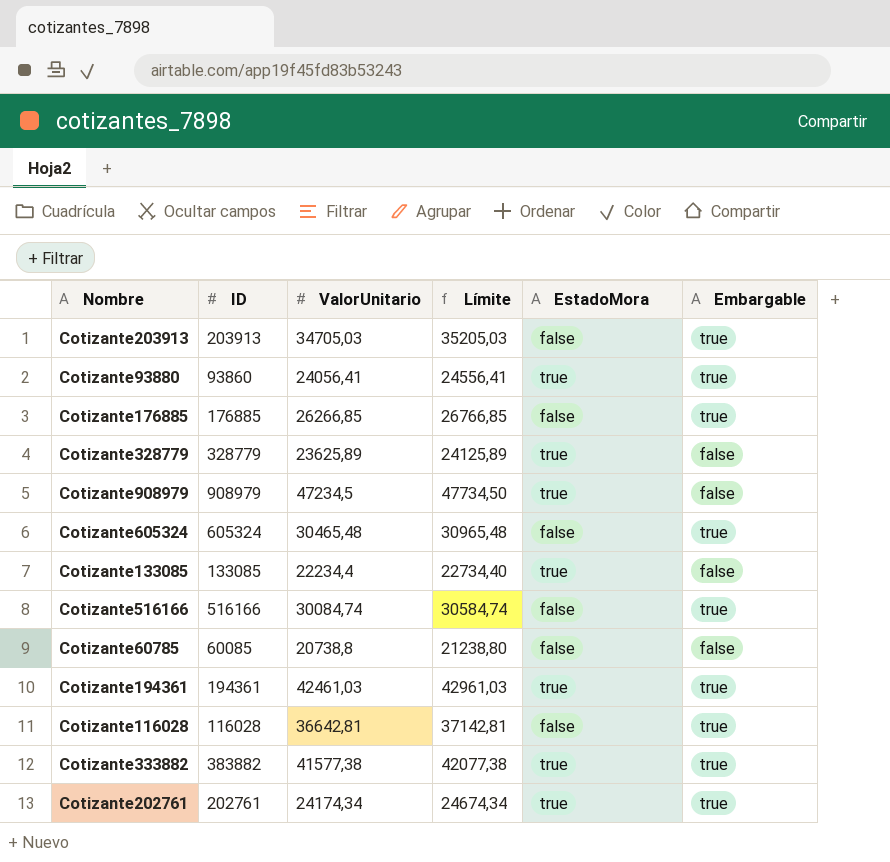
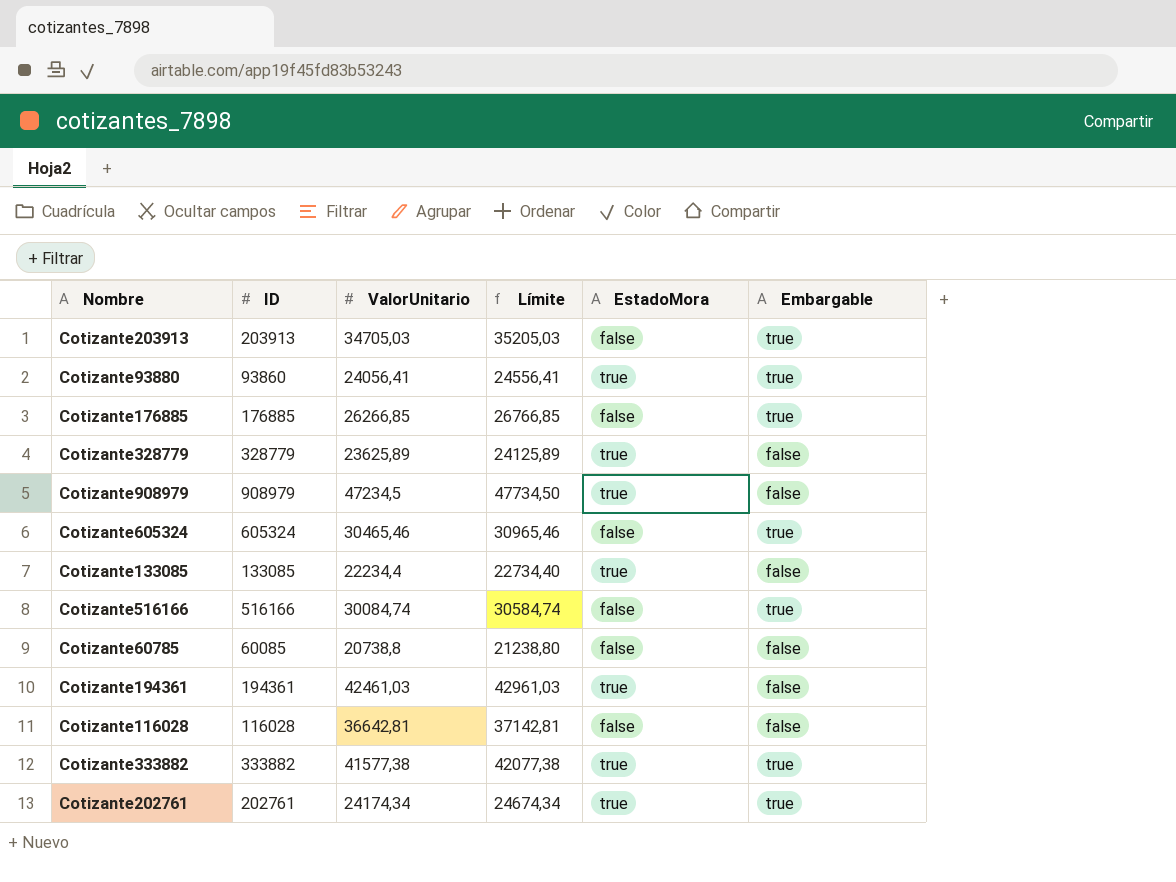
Cotizante605324 | ValorUnitario: 30465,48 -> 30465,46
Cotizante605324 | Límite: 30965,48 -> 30965,46
Cotizante194361 | Embargable: true -> false
Cotizante116028 | Embargable: true -> false
Cotizante333882 | ID: 383882 -> 333882

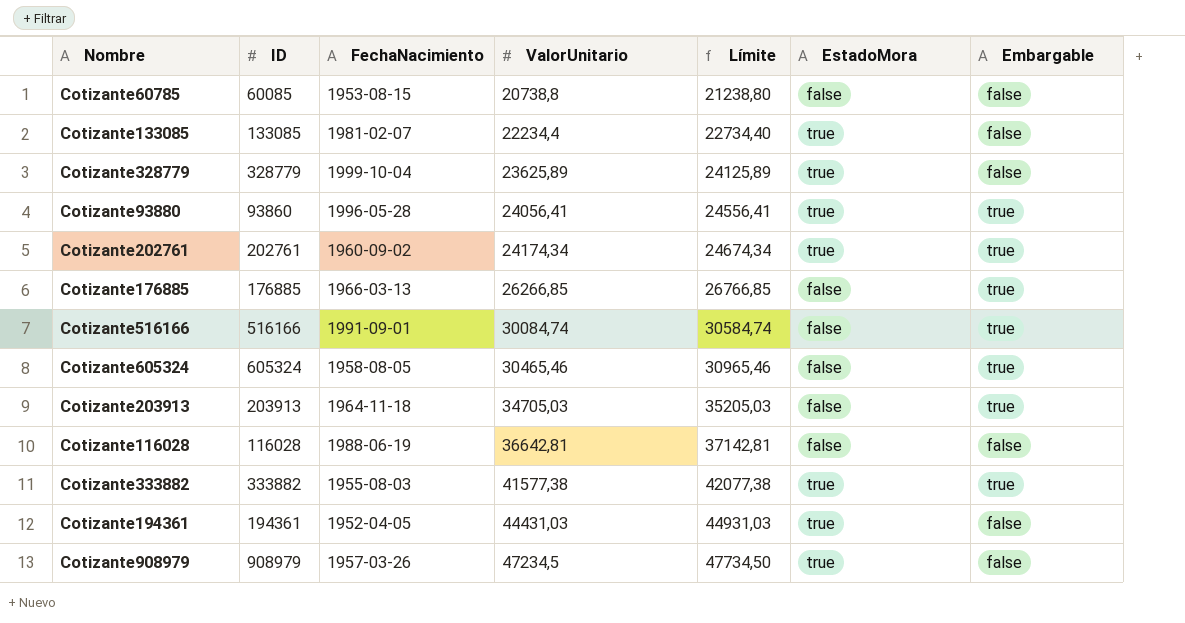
row order: none -> ValorUnitario ascending
column FechaNacimiento | position: none -> 3
Cotizante194361 | ValorUnitario: 42461,03 -> 44431,03
Cotizante194361 | Límite: 42961,03 -> 44931,03

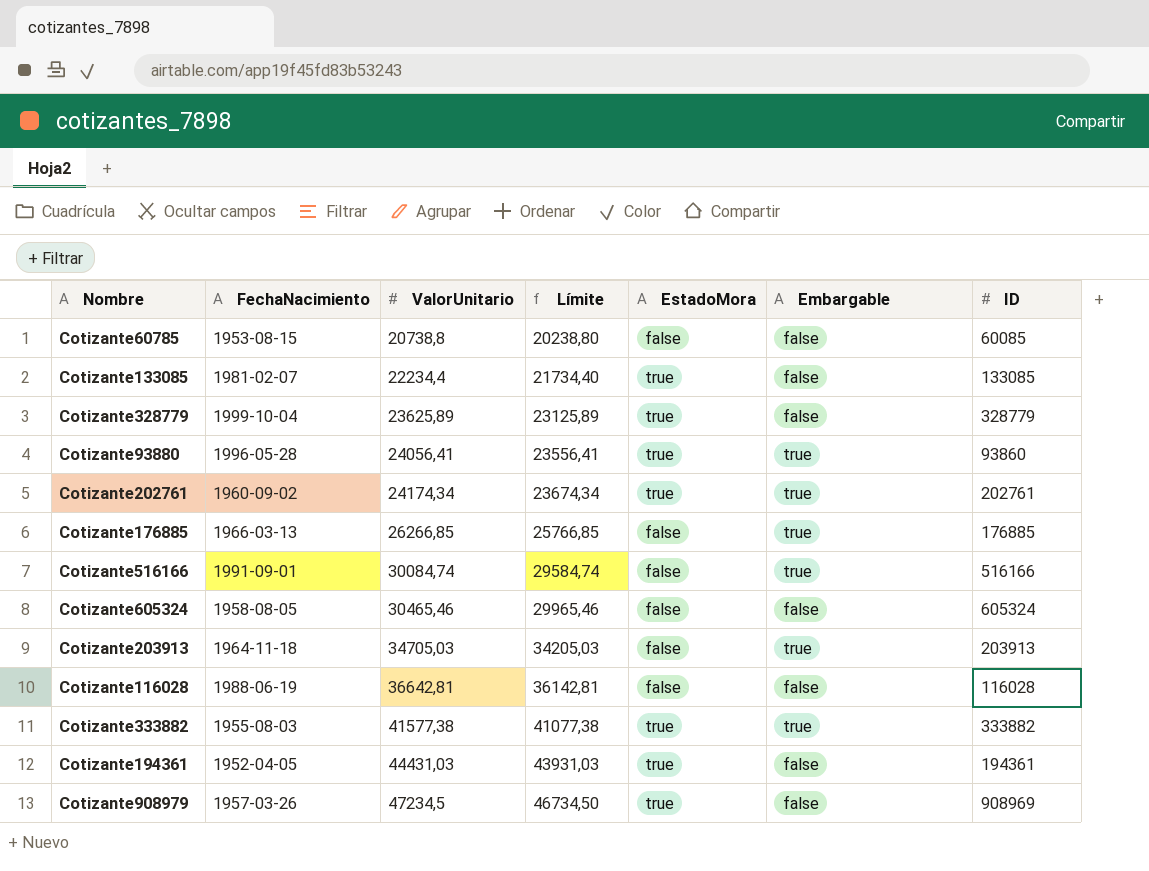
column Límite | formula: [ValorUnitario] + 500 -> [ValorUnitario] - 500
column ID | position: 2 -> 7
Cotizante605324 | Embargable: true -> false
Cotizante908979 | ID: 908979 -> 908969

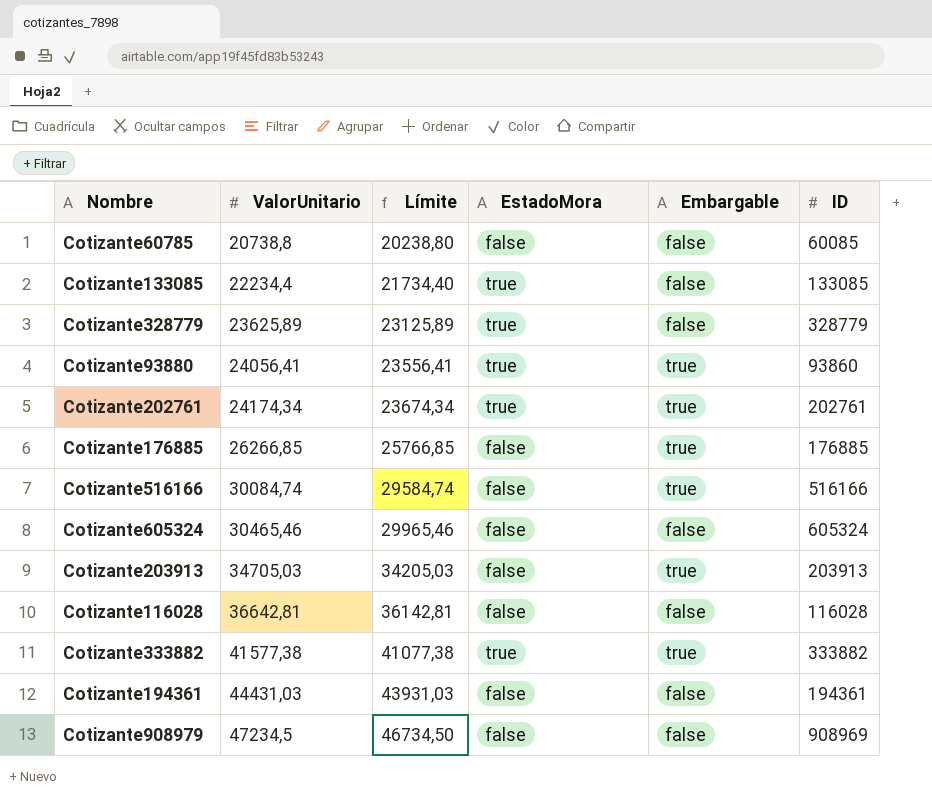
column FechaNacimiento | position: 2 -> none
Cotizante194361 | EstadoMora: true -> false
Cotizante908979 | EstadoMora: true -> false

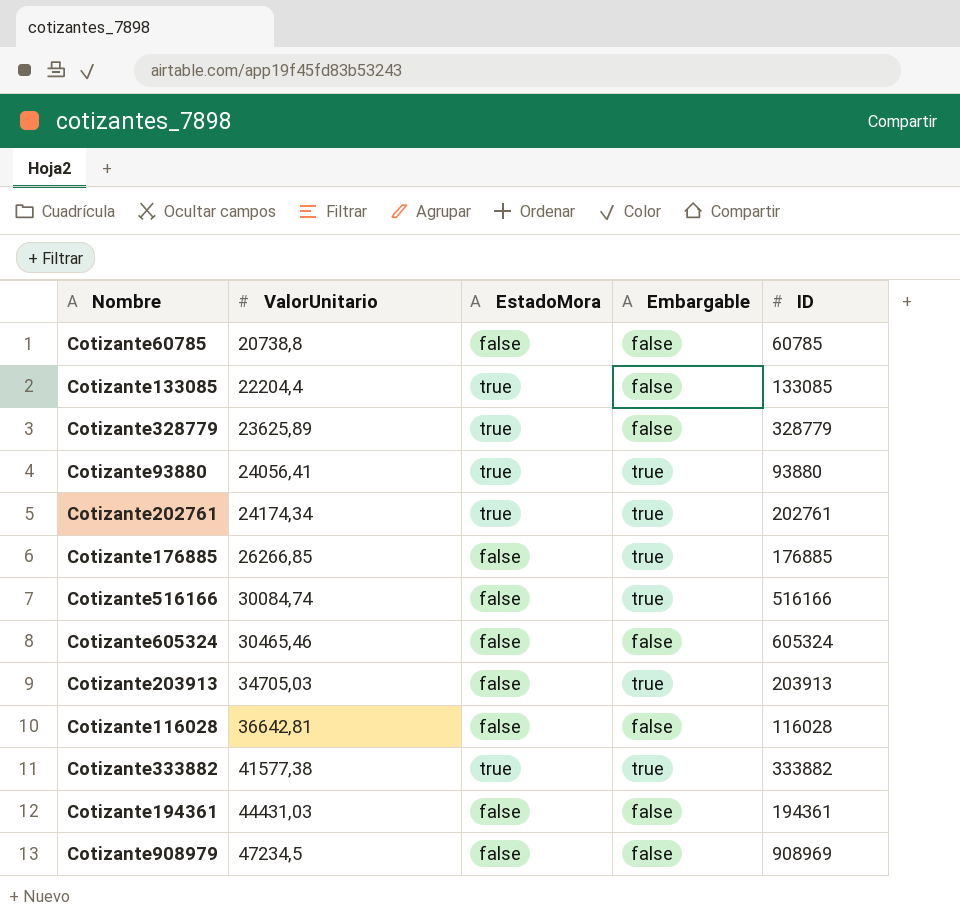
column Límite | formula: [ValorUnitario] - 500 -> none
Cotizante60785 | ID: 60085 -> 60785
Cotizante133085 | ValorUnitario: 22234,4 -> 22204,4
Cotizante93880 | ID: 93860 -> 93880

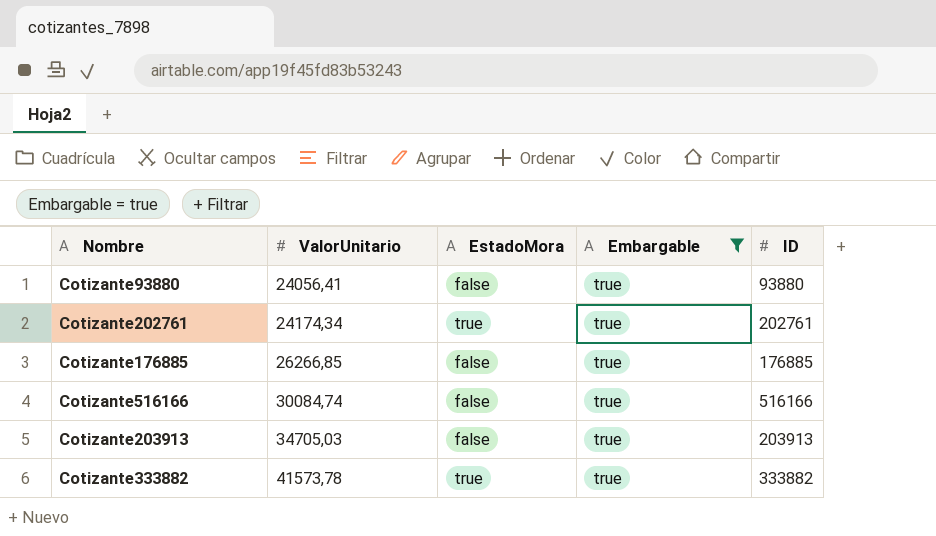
filter: none -> Embargable = true
Cotizante93880 | EstadoMora: true -> false
Cotizante333882 | ValorUnitario: 41577,38 -> 41573,78

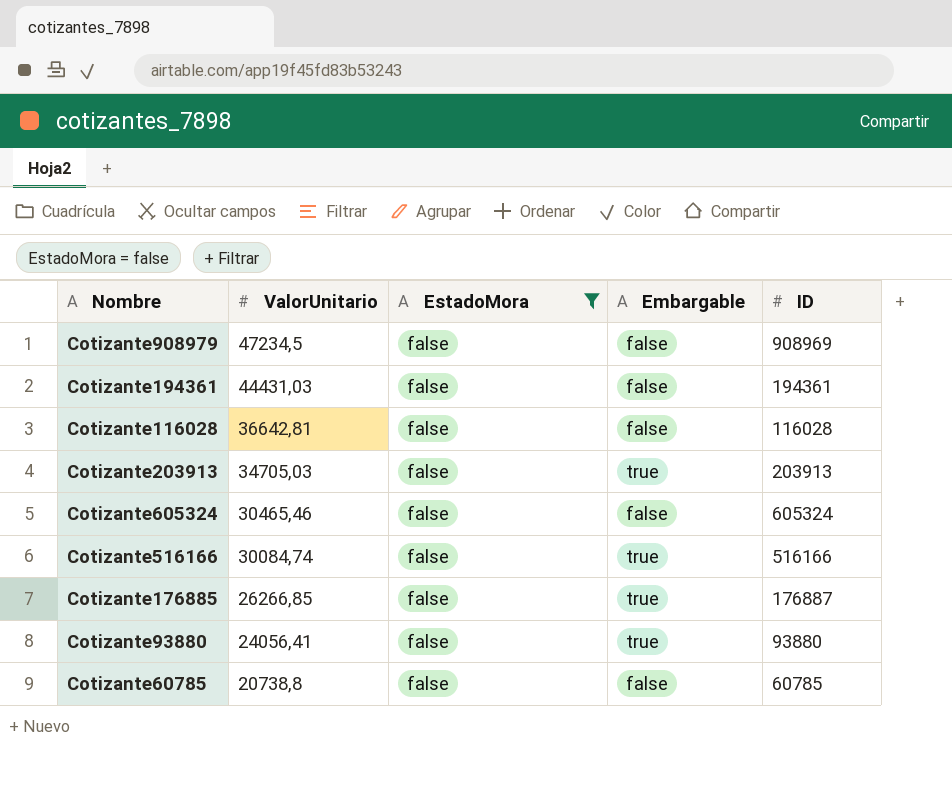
filter: Embargable = true -> EstadoMora = false
row order: ValorUnitario ascending -> ValorUnitario descending
Cotizante176885 | ID: 176885 -> 176887

